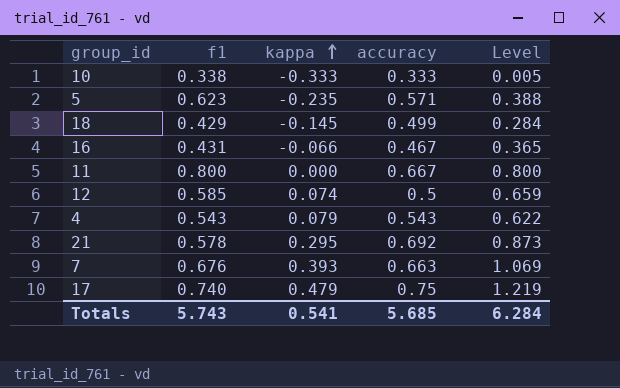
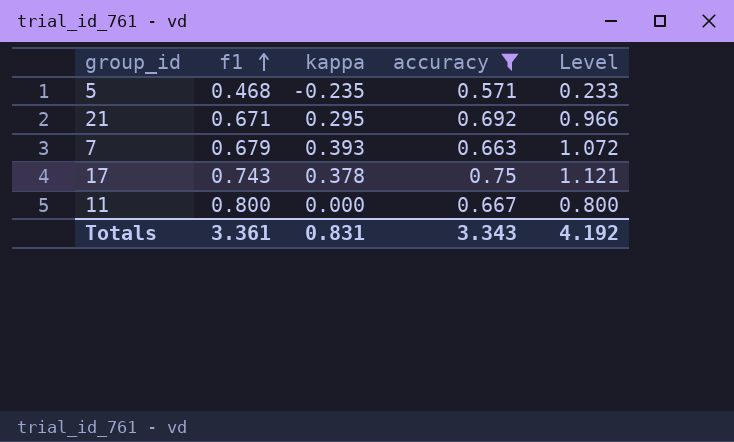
filter: none -> accuracy >= 0.571
row order: kappa ascending -> f1 ascending
5 | f1: 0.623 -> 0.468
5 | Level: 0.388 -> 0.233
21 | f1: 0.578 -> 0.671
21 | Level: 0.873 -> 0.966
7 | f1: 0.676 -> 0.679
7 | Level: 1.069 -> 1.072
17 | f1: 0.740 -> 0.743
17 | kappa: 0.479 -> 0.378
17 | Level: 1.219 -> 1.121
Totals | f1: 5.743 -> 3.361
Totals | kappa: 0.541 -> 0.831
Totals | accuracy: 5.685 -> 3.343
Totals | Level: 6.284 -> 4.192

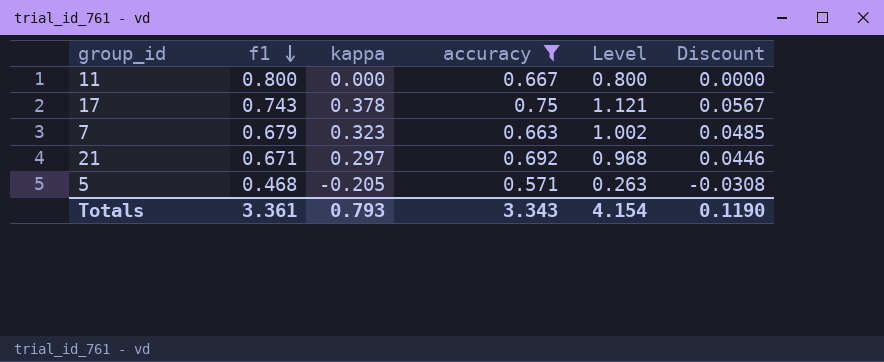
row order: f1 ascending -> f1 descending
column Discount | formula: none -> [kappa] * 0.15
7 | kappa: 0.393 -> 0.323
7 | Level: 1.072 -> 1.002
21 | kappa: 0.295 -> 0.297
21 | Level: 0.966 -> 0.968
5 | kappa: -0.235 -> -0.205
5 | Level: 0.233 -> 0.263
Totals | kappa: 0.831 -> 0.793
Totals | Level: 4.192 -> 4.154

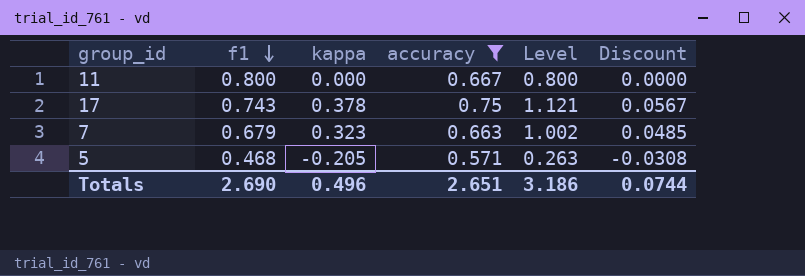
row 21: 0.671 | 0.297 | 0.692 | 0.968 | 0.0446 -> none
Totals | f1: 3.361 -> 2.690
Totals | kappa: 0.793 -> 0.496
Totals | accuracy: 3.343 -> 2.651
Totals | Level: 4.154 -> 3.186
Totals | Discount: 0.1190 -> 0.0744

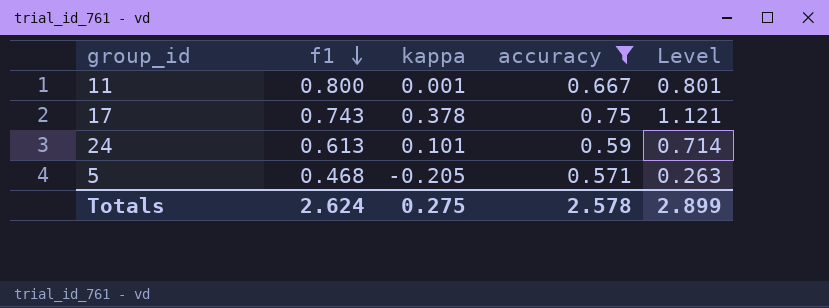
column Discount | formula: [kappa] * 0.15 -> none
row 7: 0.679 | 0.323 | 0.663 | 1.002 | 0.0485 -> none
11 | kappa: 0.000 -> 0.001
11 | Level: 0.800 -> 0.801
row 24: none -> 0.613 | 0.101 | 0.59 | 0.714
Totals | f1: 2.690 -> 2.624
Totals | kappa: 0.496 -> 0.275
Totals | accuracy: 2.651 -> 2.578
Totals | Level: 3.186 -> 2.899

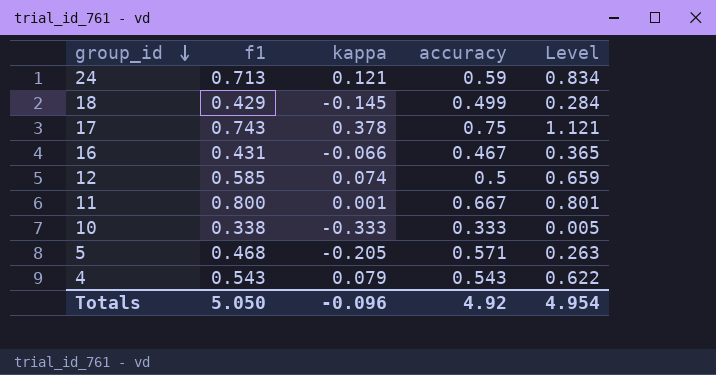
filter: accuracy >= 0.571 -> none
row order: f1 descending -> group_id descending
24 | f1: 0.613 -> 0.713
24 | kappa: 0.101 -> 0.121
24 | Level: 0.714 -> 0.834
Totals | f1: 2.624 -> 5.050
Totals | kappa: 0.275 -> -0.096
Totals | accuracy: 2.578 -> 4.92
Totals | Level: 2.899 -> 4.954

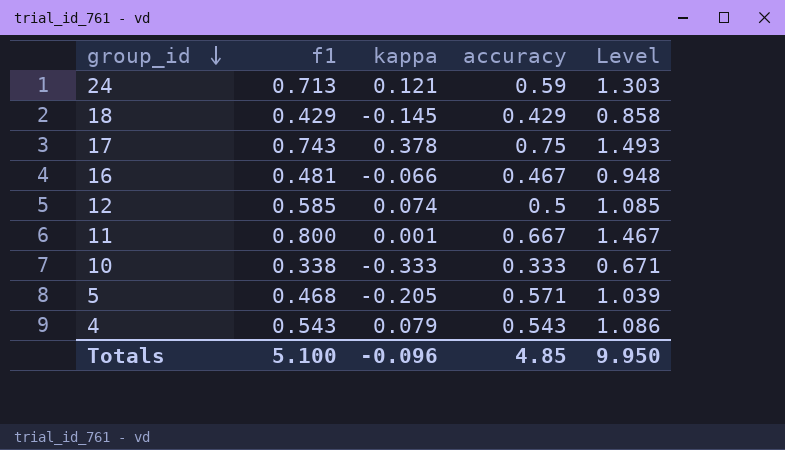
column Level | formula: [f1] + [kappa] -> [f1] + [accuracy]
18 | accuracy: 0.499 -> 0.429
16 | f1: 0.431 -> 0.481
Totals | f1: 5.050 -> 5.100
Totals | accuracy: 4.92 -> 4.85
Totals | Level: 4.954 -> 9.950

